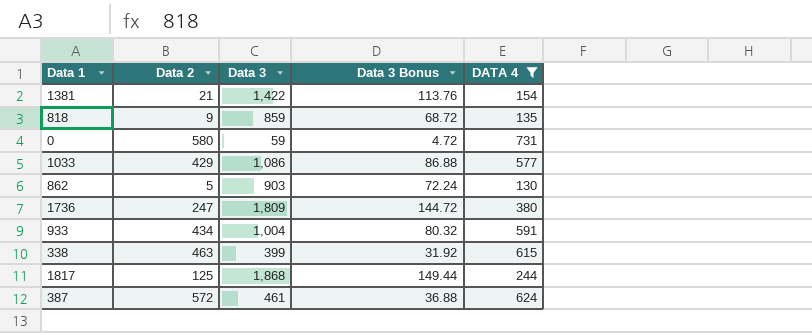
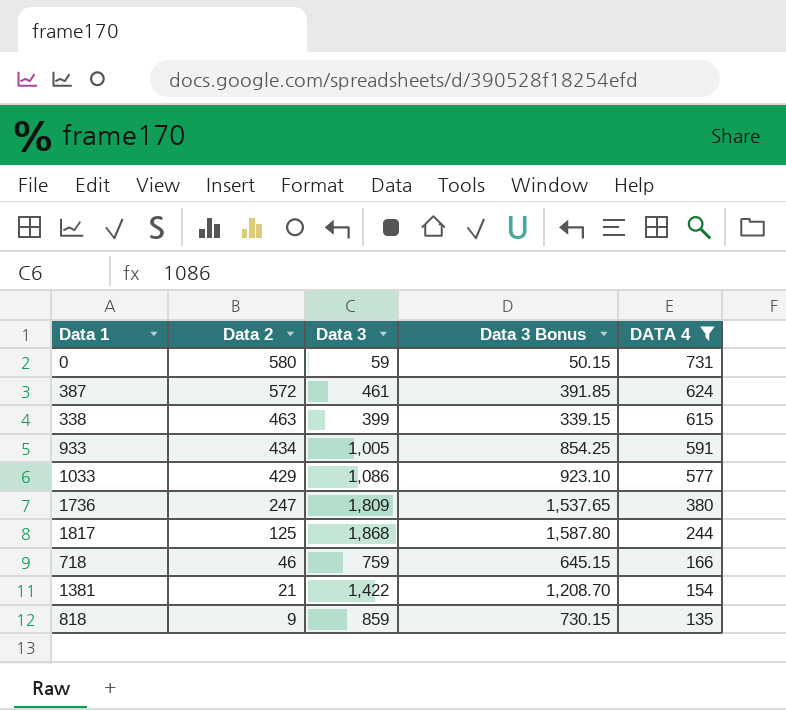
row order: none -> Data 2 descending
column Data 3 Bonus | formula: [Data 3] * 0.08 -> [Data 3] * 0.85
row 862: 5 | 903 | 72.24 | 130 -> none
933 | Data 3: 1,004 -> 1,005
row 718: none -> 46 | 759 | 645.15 | 166

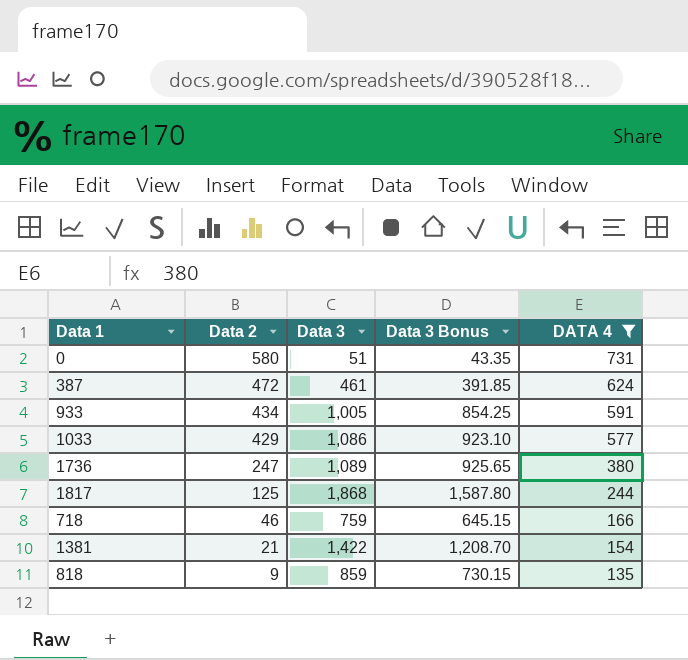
row 338: 463 | 399 | 339.15 | 615 -> none
0 | Data 3: 59 -> 51
0 | Data 3 Bonus: 50.15 -> 43.35
387 | Data 2: 572 -> 472
1736 | Data 3: 1,809 -> 1,089
1736 | Data 3 Bonus: 1,537.65 -> 925.65

